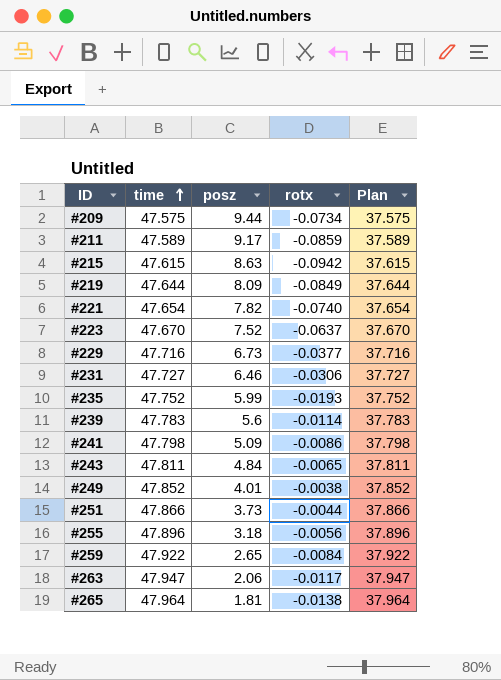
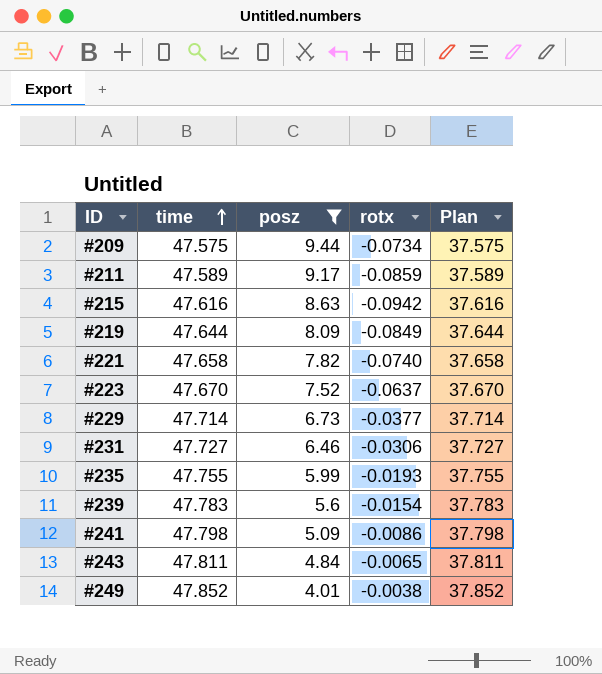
filter: none -> posz >= 4.01
#215 | time: 47.615 -> 47.616
#215 | Plan: 37.615 -> 37.616
#221 | time: 47.654 -> 47.658
#221 | Plan: 37.654 -> 37.658
#229 | time: 47.716 -> 47.714
#229 | Plan: 37.716 -> 37.714
#235 | time: 47.752 -> 47.755
#235 | Plan: 37.752 -> 37.755
#239 | rotx: -0.0114 -> -0.0154

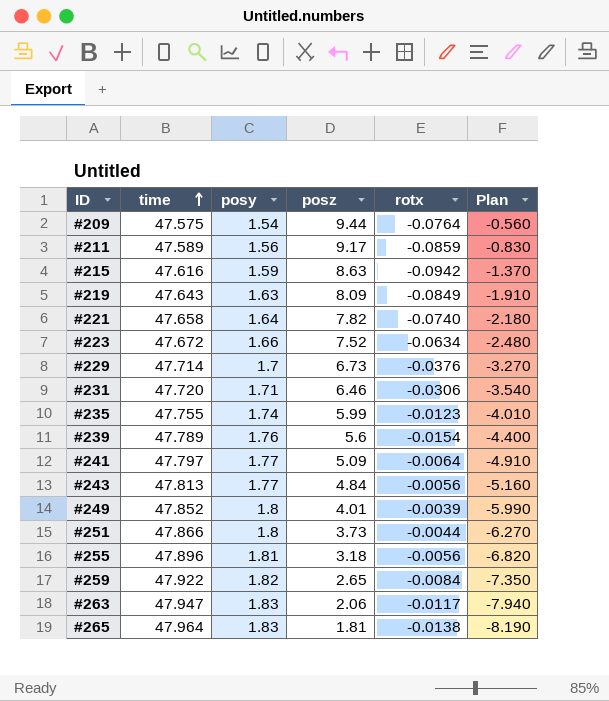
filter: posz >= 4.01 -> none
column posy | position: none -> 3
column Plan | formula: [time] - 10 -> [posz] - 10
#209 | rotx: -0.0734 -> -0.0764
#219 | time: 47.644 -> 47.643
#223 | time: 47.670 -> 47.672
#223 | rotx: -0.0637 -> -0.0634
#229 | rotx: -0.0377 -> -0.0376
#231 | time: 47.727 -> 47.720
#235 | rotx: -0.0193 -> -0.0123
#239 | time: 47.783 -> 47.789
#241 | time: 47.798 -> 47.797
#241 | rotx: -0.0086 -> -0.0064
#243 | time: 47.811 -> 47.813
#243 | rotx: -0.0065 -> -0.0056
#249 | rotx: -0.0038 -> -0.0039

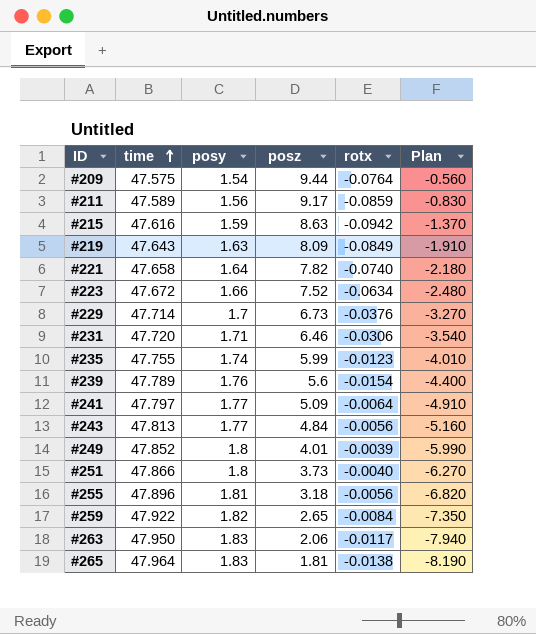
#251 | rotx: -0.0044 -> -0.0040
#263 | time: 47.947 -> 47.950

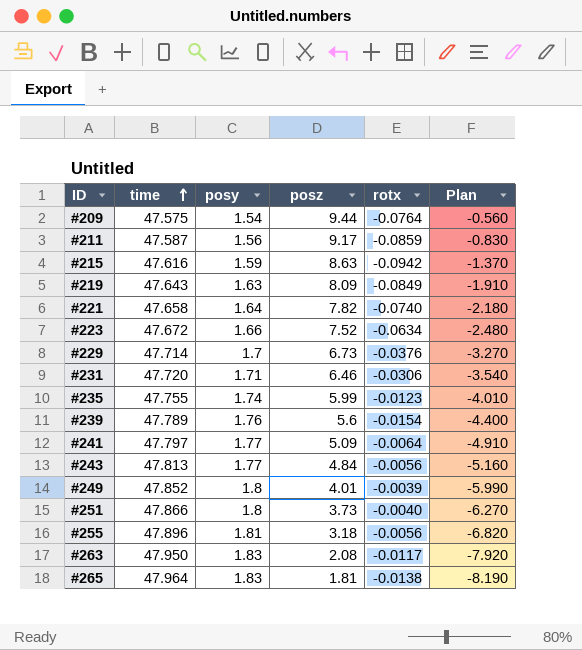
row #259: 47.922 | 1.82 | 2.65 | -0.0084 | -7.350 -> none
#211 | time: 47.589 -> 47.587
#263 | posz: 2.06 -> 2.08
#263 | Plan: -7.940 -> -7.920

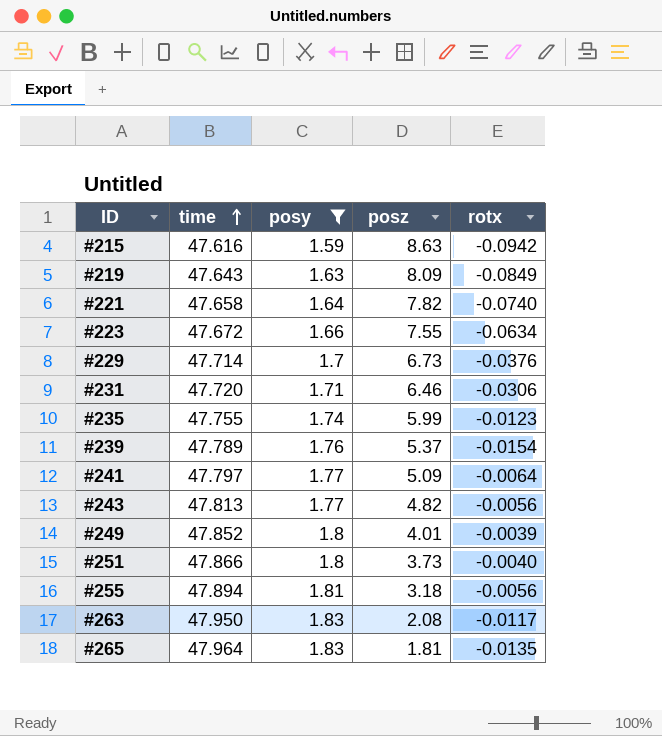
filter: none -> posy >= 1.59
column Plan | formula: [posz] - 10 -> none
#223 | posz: 7.52 -> 7.55
#239 | posz: 5.6 -> 5.37
#243 | posz: 4.84 -> 4.82
#255 | time: 47.896 -> 47.894
#265 | rotx: -0.0138 -> -0.0135

